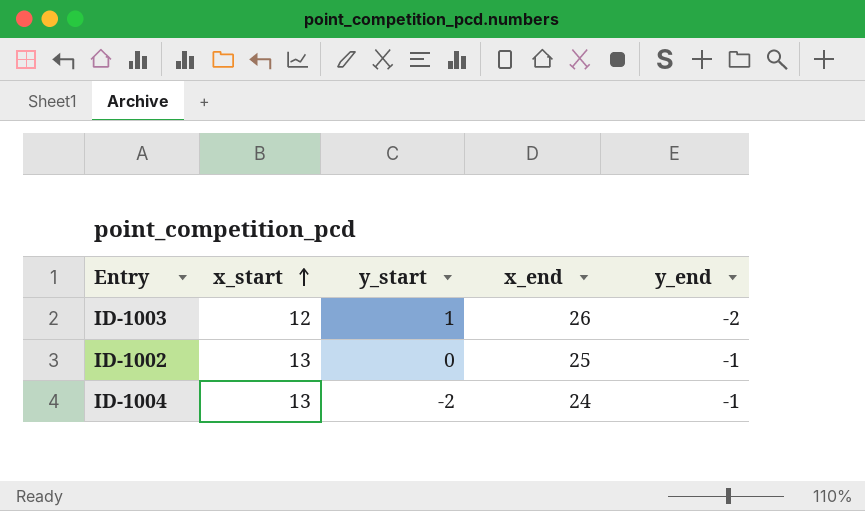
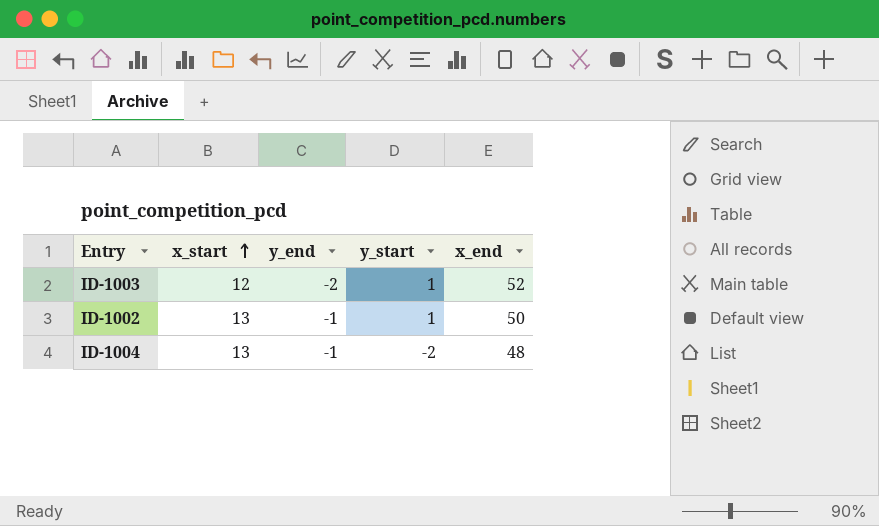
column y_end | position: 5 -> 3
ID-1003 | x_end: 26 -> 52
ID-1002 | y_start: 0 -> 1
ID-1002 | x_end: 25 -> 50
ID-1004 | x_end: 24 -> 48

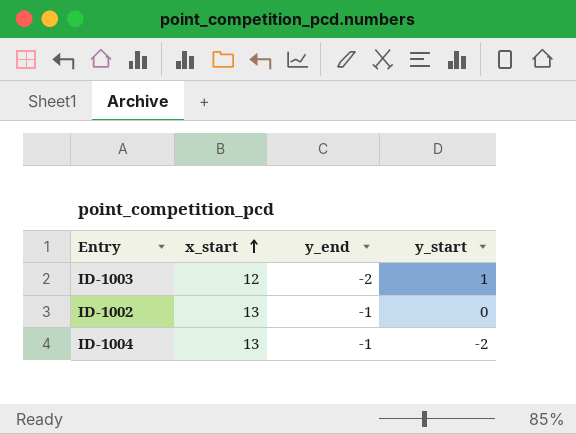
column x_end | position: 5 -> none
ID-1002 | y_start: 1 -> 0

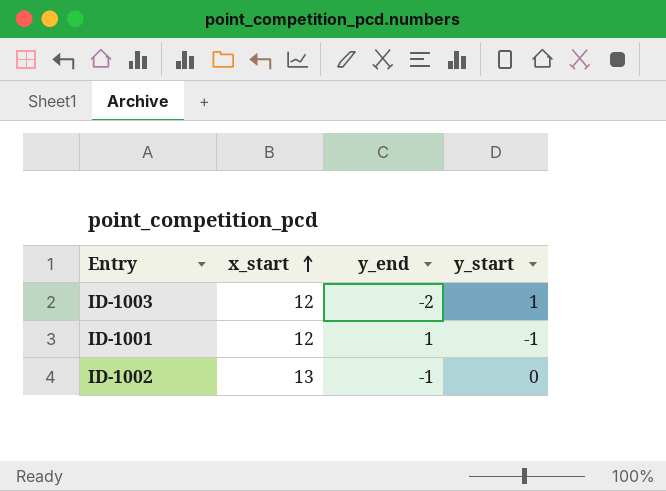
row ID-1004: 13 | -1 | -2 -> none
row ID-1001: none -> 12 | 1 | -1

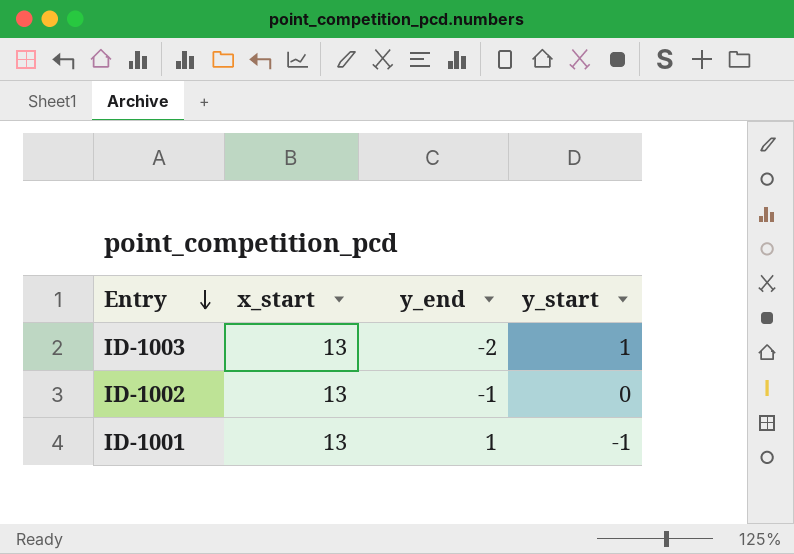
row order: x_start ascending -> Entry descending
ID-1003 | x_start: 12 -> 13
ID-1001 | x_start: 12 -> 13

